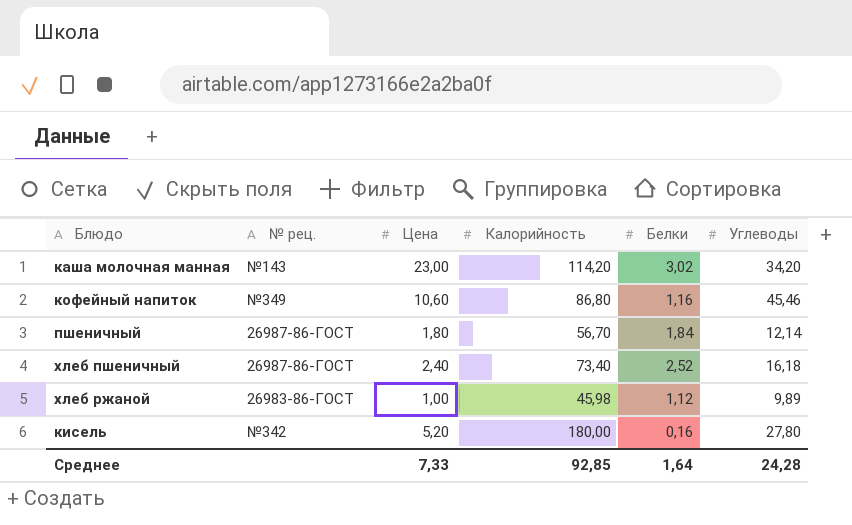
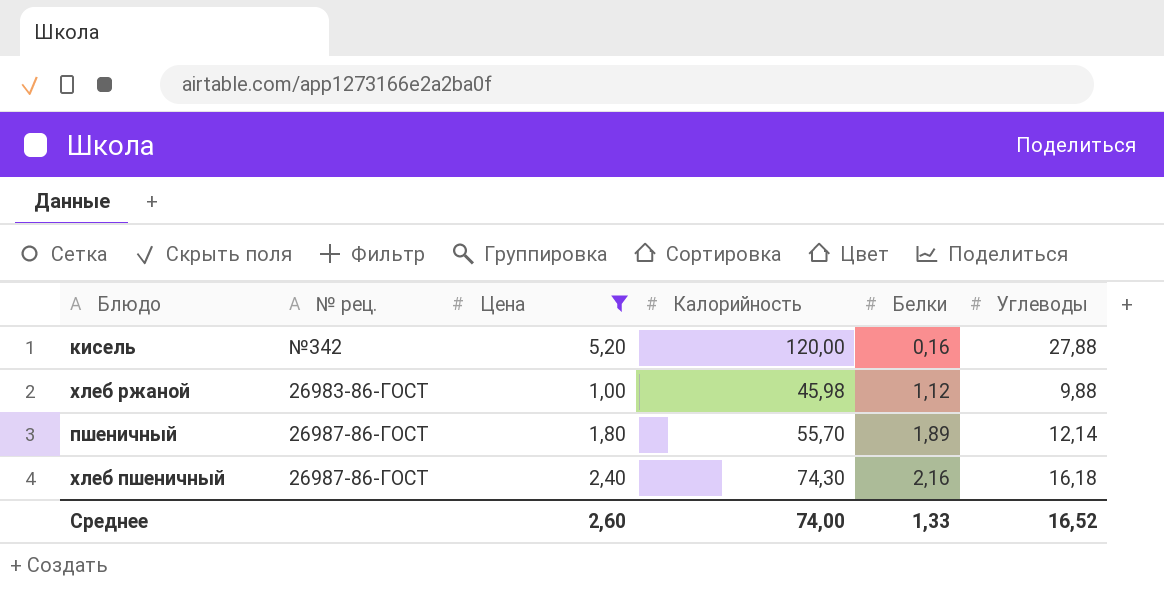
filter: none -> Цена <= 5,20
row order: none -> Белки ascending
кисель | Калорийность: 180,00 -> 120,00
кисель | Углеводы: 27,80 -> 27,88
хлеб ржаной | Углеводы: 9,89 -> 9,88
пшеничный | Калорийность: 56,70 -> 55,70
пшеничный | Белки: 1,84 -> 1,89
хлеб пшеничный | Калорийность: 73,40 -> 74,30
хлеб пшеничный | Белки: 2,52 -> 2,16
Среднее | Цена: 7,33 -> 2,60
Среднее | Калорийность: 92,85 -> 74,00
Среднее | Белки: 1,64 -> 1,33
Среднее | Углеводы: 24,28 -> 16,52

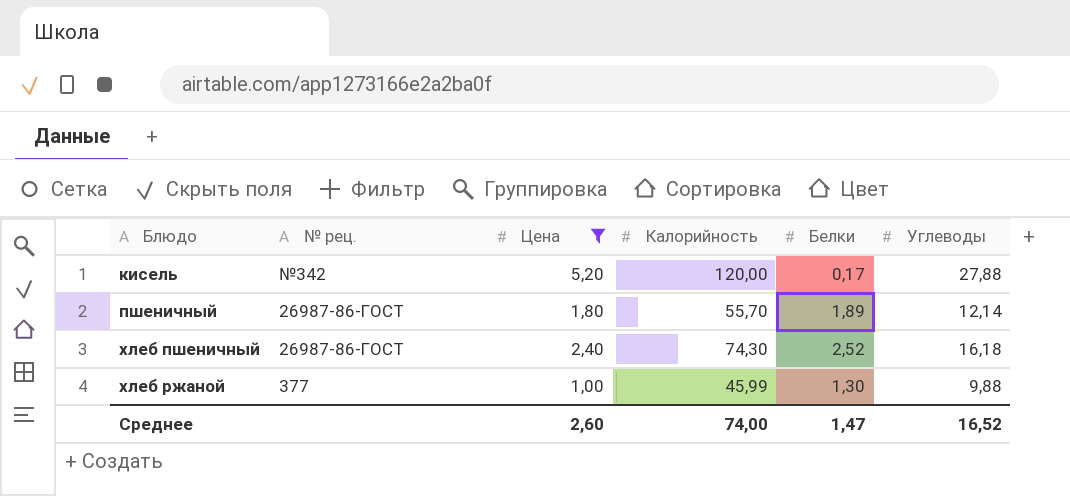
row order: Белки ascending -> Блюдо ascending
кисель | Белки: 0,16 -> 0,17
хлеб пшеничный | Белки: 2,16 -> 2,52
хлеб ржаной | № рец.: 26983-86-ГОСТ -> 377
хлеб ржаной | Калорийность: 45,98 -> 45,99
хлеб ржаной | Белки: 1,12 -> 1,30
Среднее | Белки: 1,33 -> 1,47

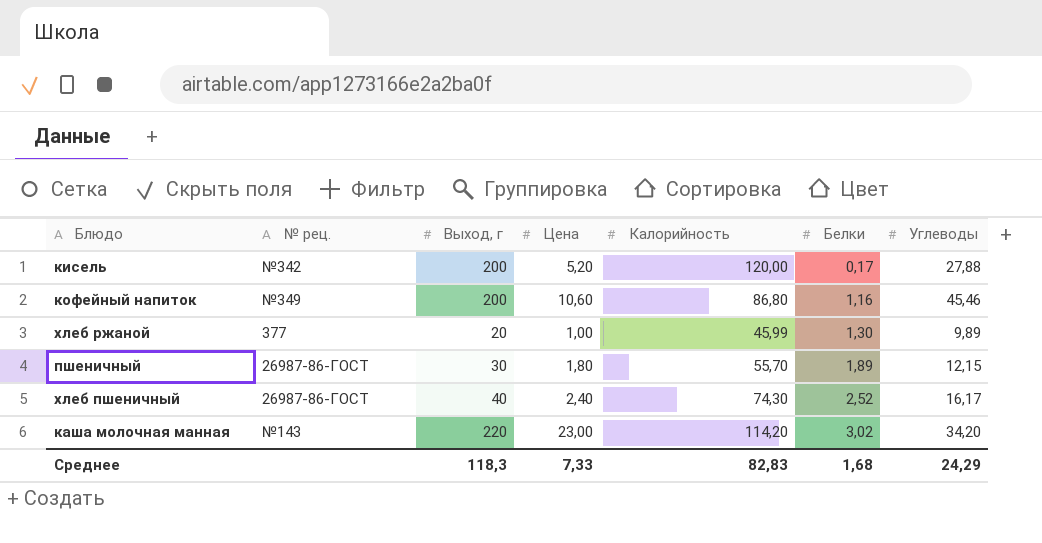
filter: Цена <= 5,20 -> none
row order: Блюдо ascending -> Белки ascending
column Выход, г | position: none -> 3
хлеб ржаной | Углеводы: 9,88 -> 9,89
пшеничный | Углеводы: 12,14 -> 12,15
хлеб пшеничный | Углеводы: 16,18 -> 16,17
Среднее | Цена: 2,60 -> 7,33
Среднее | Калорийность: 74,00 -> 82,83
Среднее | Белки: 1,47 -> 1,68
Среднее | Углеводы: 16,52 -> 24,29

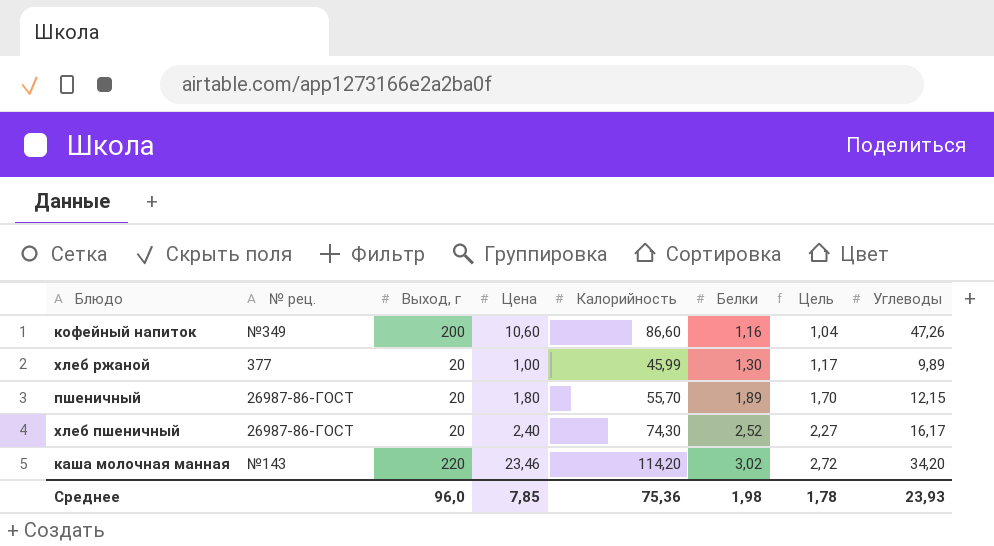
column Цель | formula: none -> [Белки] * 0,9
row кисель: №342 | 200 | 5,20 | 120,00 | 0,17 | 27,88 -> none
кофейный напиток | Калорийность: 86,80 -> 86,60
кофейный напиток | Углеводы: 45,46 -> 47,26
пшеничный | Выход, г: 30 -> 20
хлеб пшеничный | Выход, г: 40 -> 20
каша молочная манная | Цена: 23,00 -> 23,46
Среднее | Выход, г: 118,3 -> 96,0
Среднее | Цена: 7,33 -> 7,85
Среднее | Калорийность: 82,83 -> 75,36
Среднее | Белки: 1,68 -> 1,98
Среднее | Углеводы: 24,29 -> 23,93

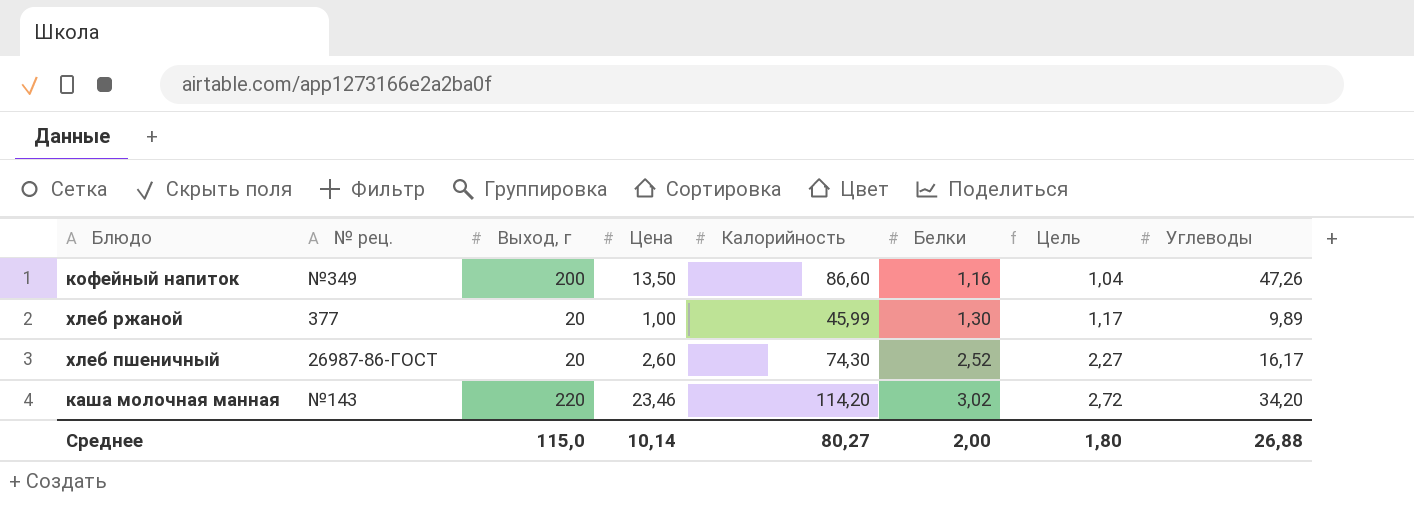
row пшеничный: 26987-86-ГОСТ | 20 | 1,80 | 55,70 | 1,89 | 1,70 | 12,15 -> none
кофейный напиток | Цена: 10,60 -> 13,50
хлеб пшеничный | Цена: 2,40 -> 2,60
Среднее | Выход, г: 96,0 -> 115,0
Среднее | Цена: 7,85 -> 10,14
Среднее | Калорийность: 75,36 -> 80,27
Среднее | Белки: 1,98 -> 2,00
Среднее | Цель: 1,78 -> 1,80
Среднее | Углеводы: 23,93 -> 26,88

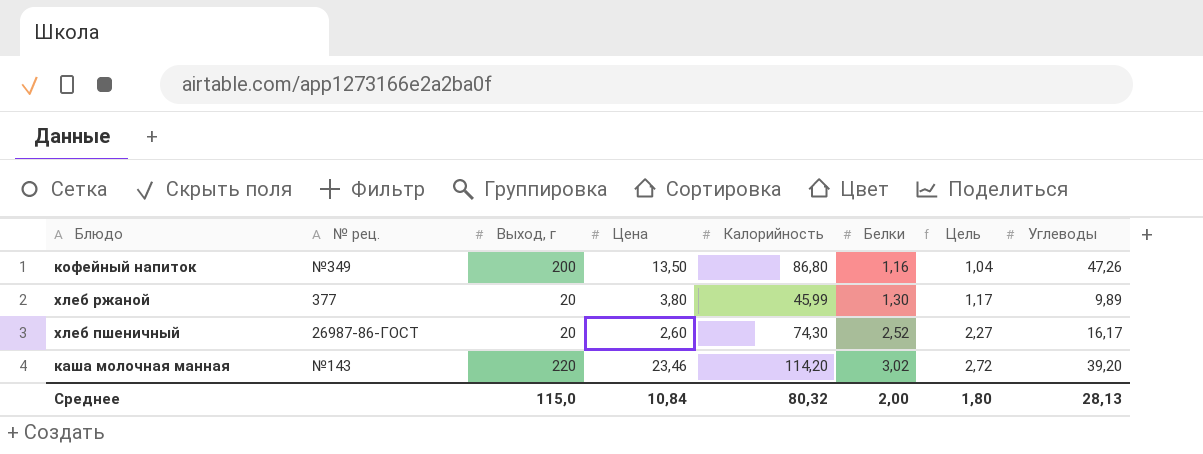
кофейный напиток | Калорийность: 86,60 -> 86,80
хлеб ржаной | Цена: 1,00 -> 3,80
каша молочная манная | Углеводы: 34,20 -> 39,20
Среднее | Цена: 10,14 -> 10,84
Среднее | Калорийность: 80,27 -> 80,32
Среднее | Углеводы: 26,88 -> 28,13

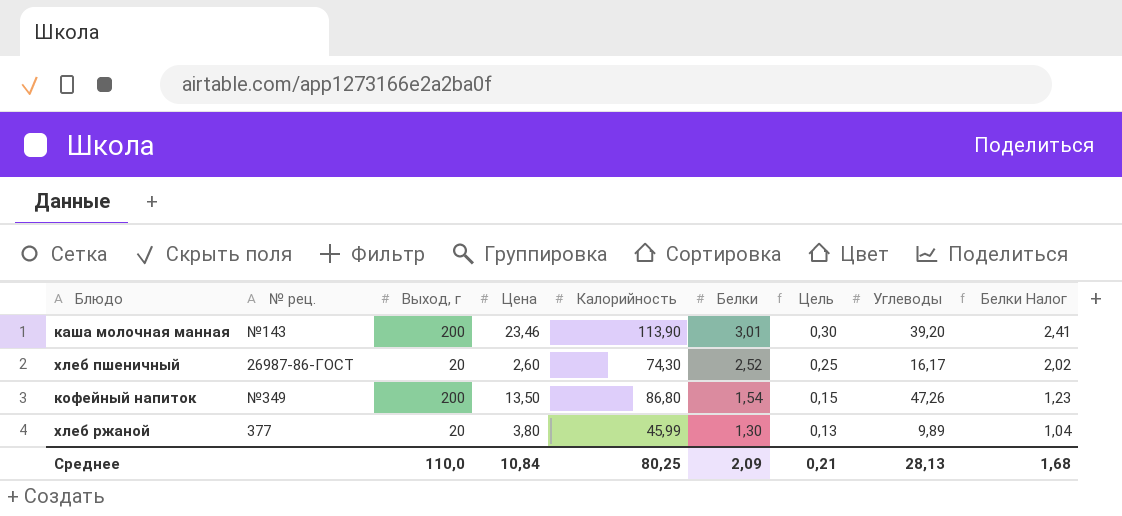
row order: Белки ascending -> Белки descending
column Цель | formula: [Белки] * 0,9 -> [Белки] * 0,1
column Белки Налог | formula: none -> [Белки] * 0,8
каша молочная манная | Выход, г: 220 -> 200
каша молочная манная | Калорийность: 114,20 -> 113,90
каша молочная манная | Белки: 3,02 -> 3,01
кофейный напиток | Белки: 1,16 -> 1,54
Среднее | Выход, г: 115,0 -> 110,0
Среднее | Калорийность: 80,32 -> 80,25
Среднее | Белки: 2,00 -> 2,09
Среднее | Цель: 1,80 -> 0,21

